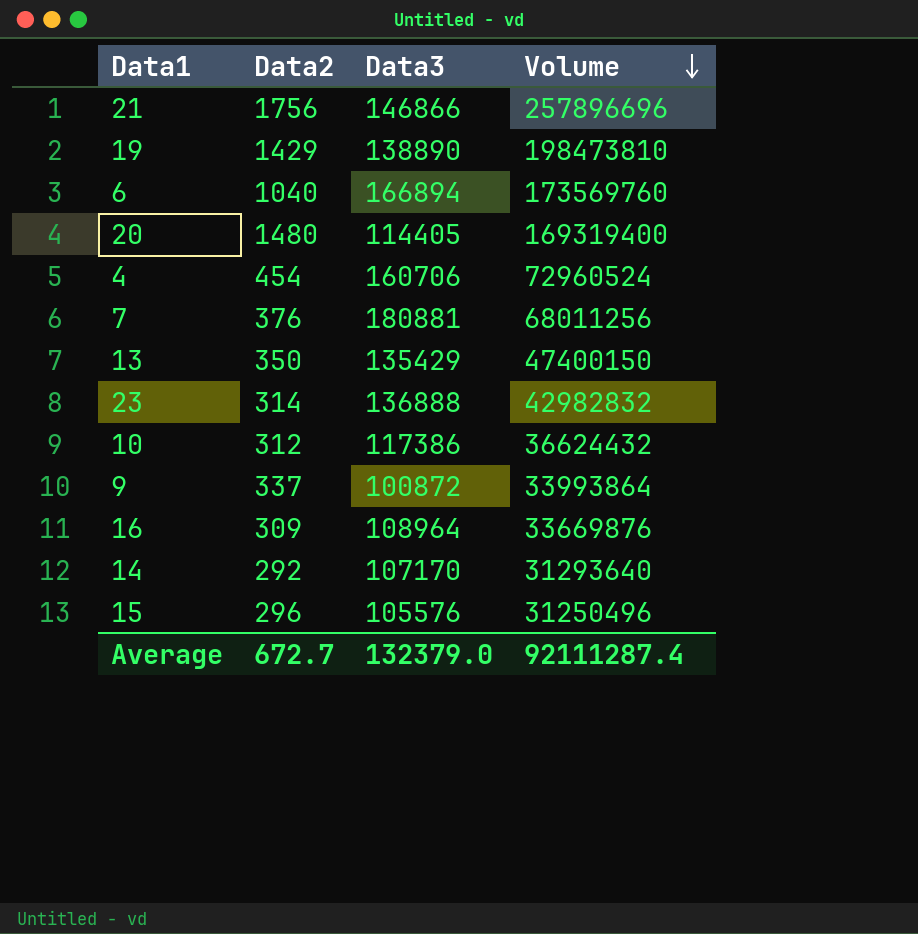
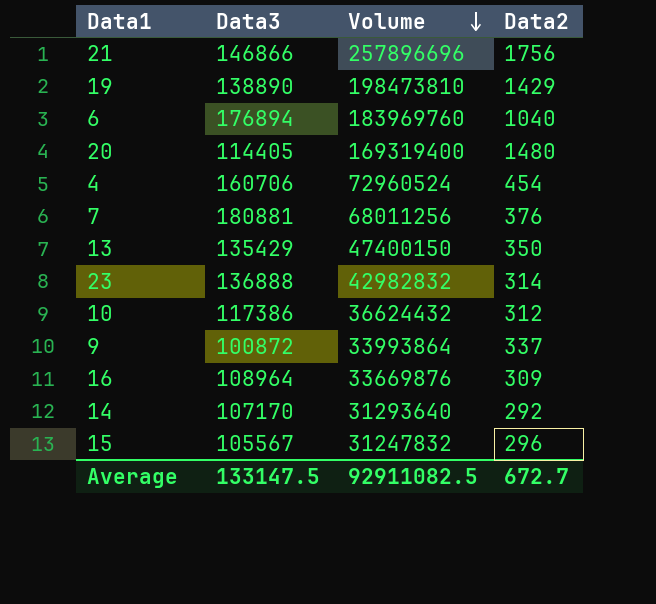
column Data2 | position: 2 -> 4
6 | Data3: 166894 -> 176894
6 | Volume: 173569760 -> 183969760
15 | Data3: 105576 -> 105567
15 | Volume: 31250496 -> 31247832
Average | Data3: 132379.0 -> 133147.5
Average | Volume: 92111287.4 -> 92911082.5

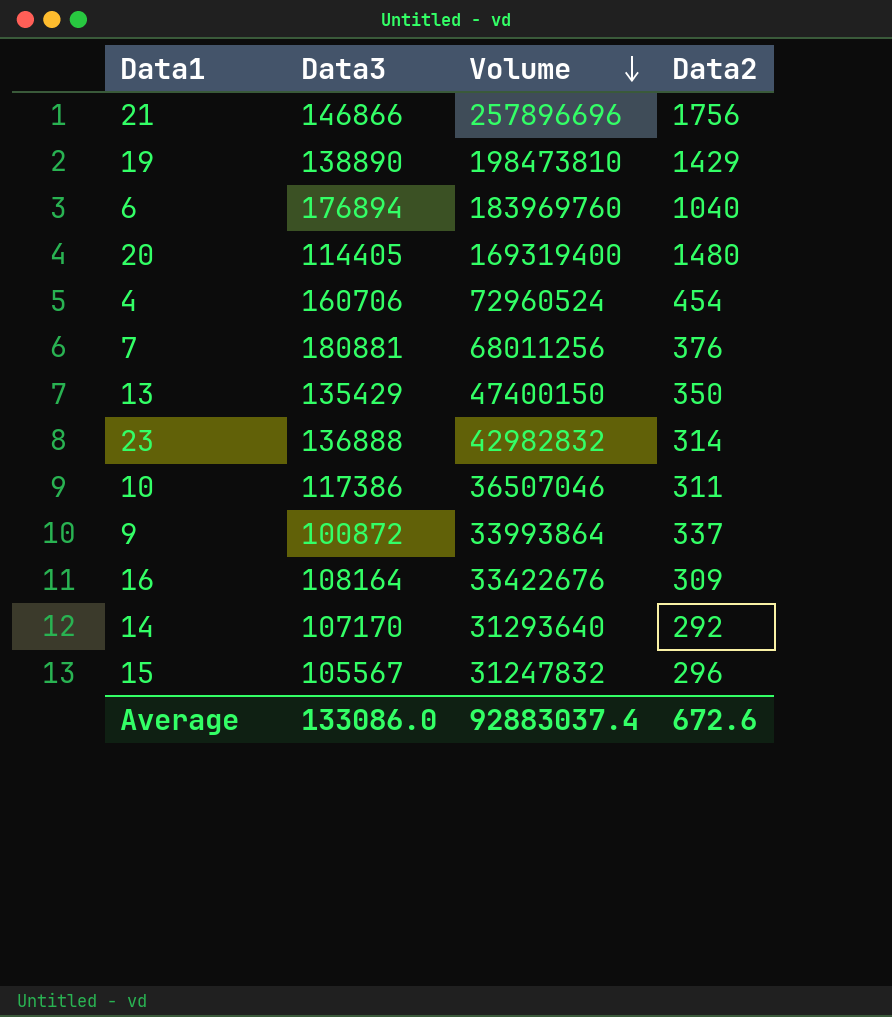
10 | Volume: 36624432 -> 36507046
10 | Data2: 312 -> 311
16 | Data3: 108964 -> 108164
16 | Volume: 33669876 -> 33422676
Average | Data3: 133147.5 -> 133086.0
Average | Volume: 92911082.5 -> 92883037.4
Average | Data2: 672.7 -> 672.6

